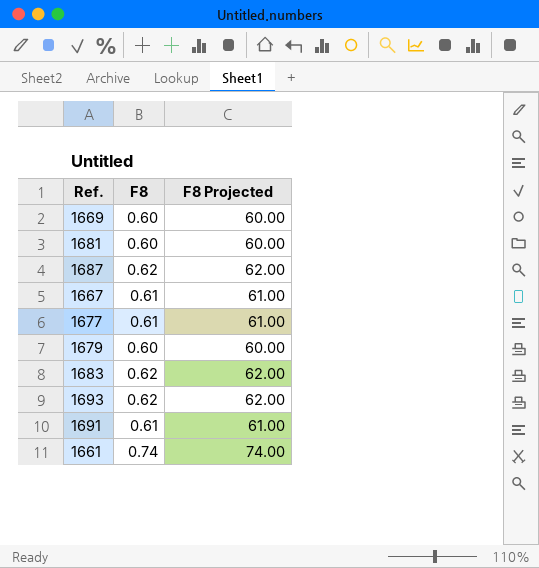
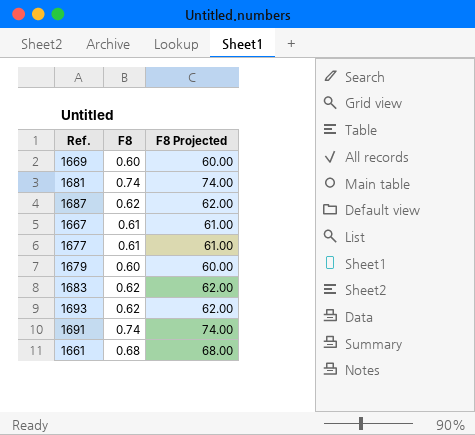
1681 | F8: 0.60 -> 0.74
1681 | F8 Projected: 60.00 -> 74.00
1691 | F8: 0.61 -> 0.74
1691 | F8 Projected: 61.00 -> 74.00
1661 | F8: 0.74 -> 0.68
1661 | F8 Projected: 74.00 -> 68.00

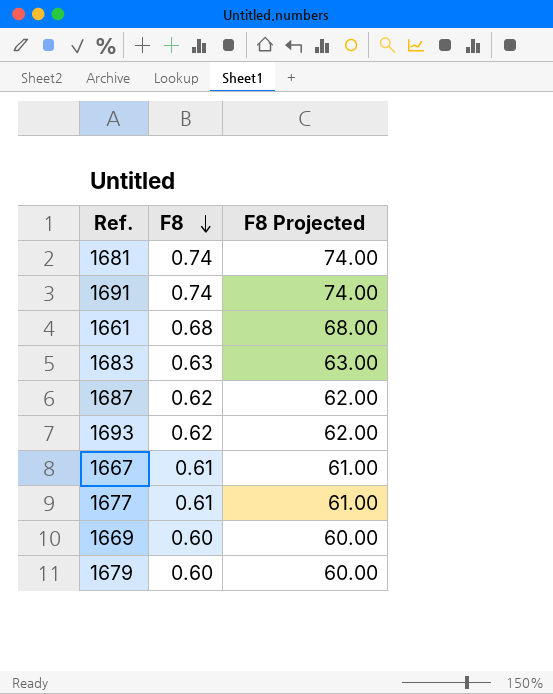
row order: none -> F8 descending
1683 | F8: 0.62 -> 0.63
1683 | F8 Projected: 62.00 -> 63.00

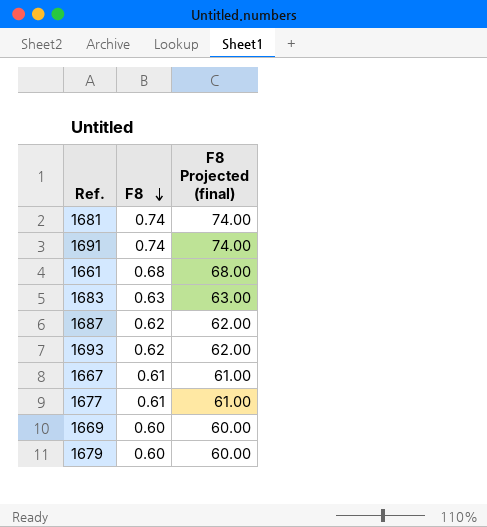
column name: F8 Projected -> F8 Projected (final)

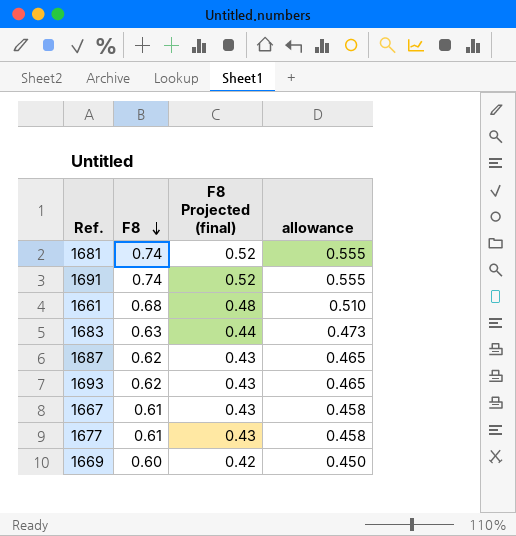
column F8 Projected (final) | formula: [F8] * 100 -> [F8] * 0.7
column allowance | formula: none -> [F8] * 0.75
row 1679: 0.60 | 60.00 -> none

